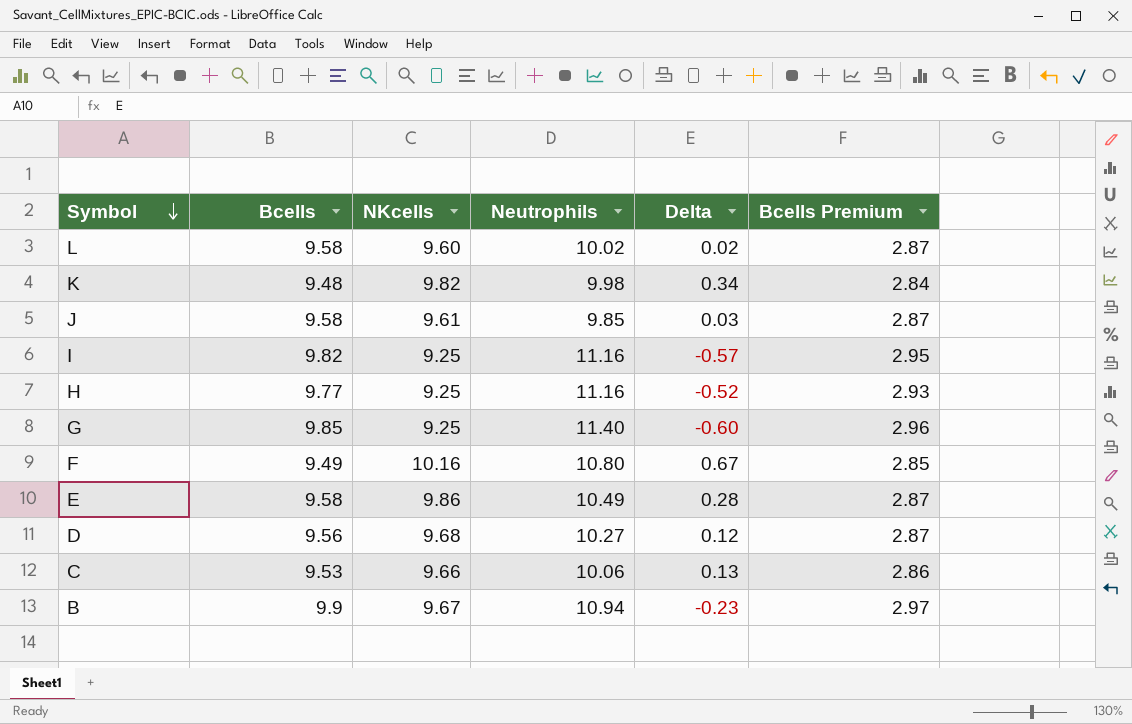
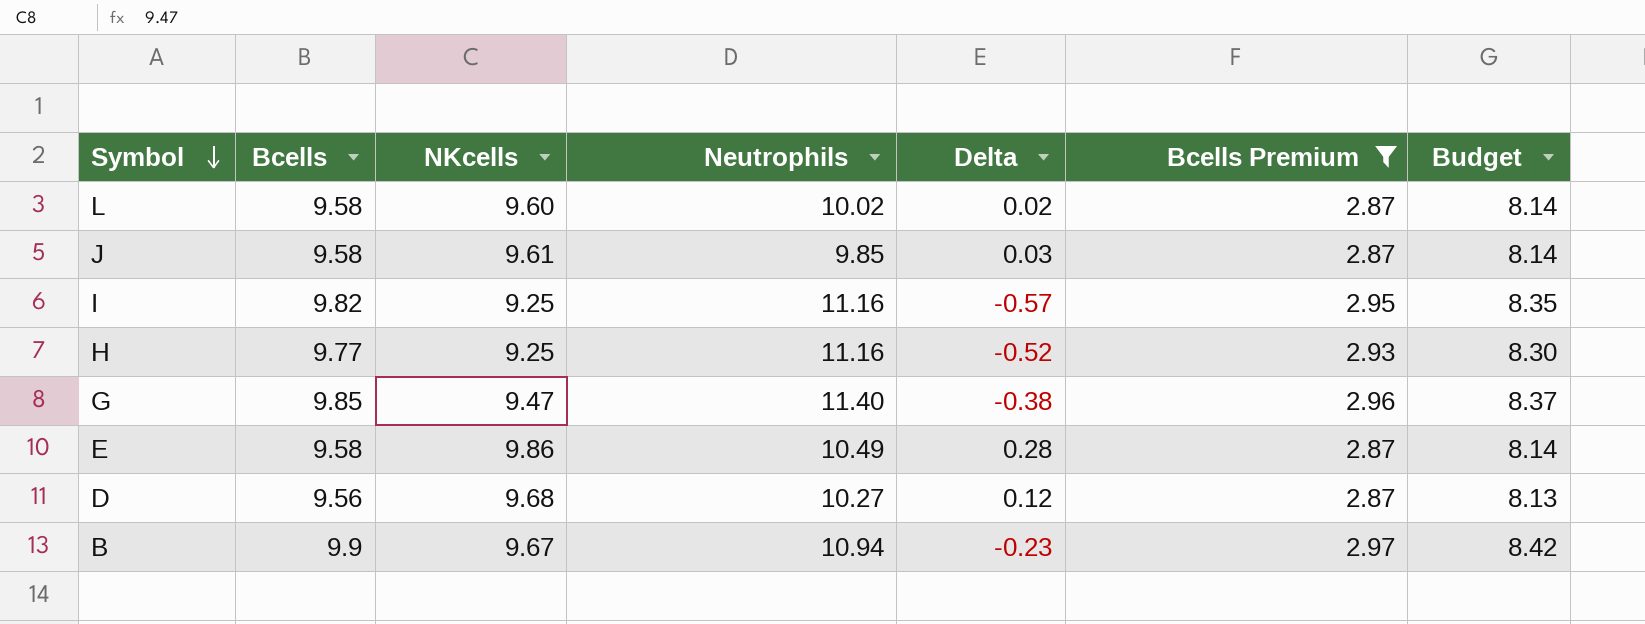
filter: none -> Bcells Premium >= 2.87
column Budget | formula: none -> [Bcells] * 0.85
G | NKcells: 9.25 -> 9.47
G | Delta: -0.60 -> -0.38

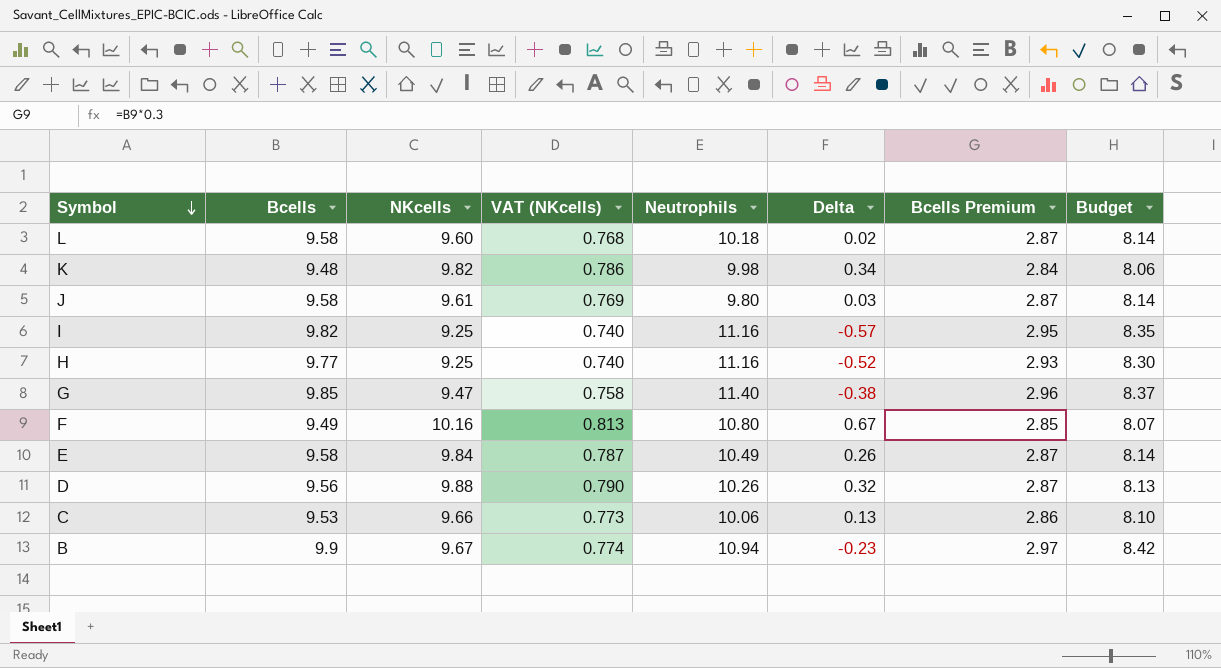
filter: Bcells Premium >= 2.87 -> none
column VAT (NKcells) | formula: none -> [NKcells] * 0.08
L | Neutrophils: 10.02 -> 10.18
J | Neutrophils: 9.85 -> 9.80
E | NKcells: 9.86 -> 9.84
E | Delta: 0.28 -> 0.26
D | NKcells: 9.68 -> 9.88
D | Neutrophils: 10.27 -> 10.26
D | Delta: 0.12 -> 0.32

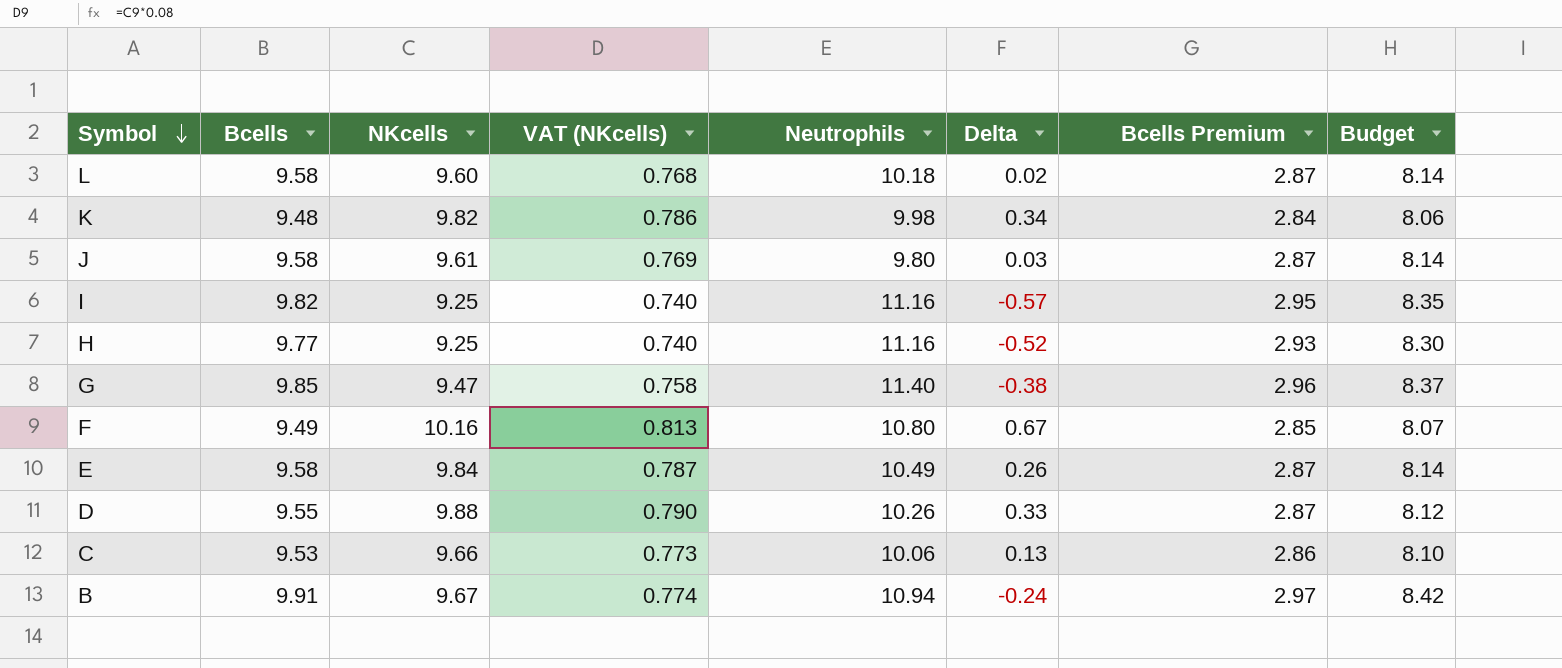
D | Bcells: 9.56 -> 9.55
D | Delta: 0.32 -> 0.33
D | Budget: 8.13 -> 8.12
B | Bcells: 9.9 -> 9.91
B | Delta: -0.23 -> -0.24

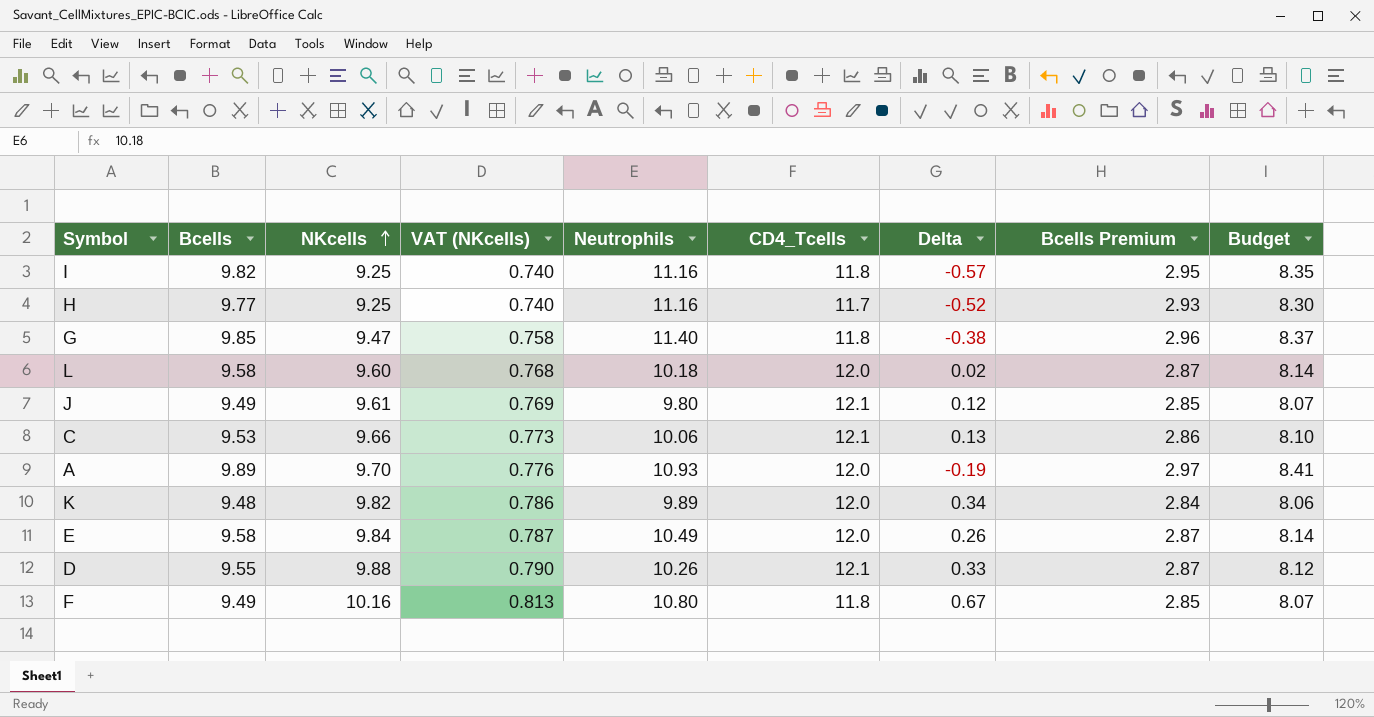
row order: Symbol descending -> NKcells ascending
column CD4_Tcells | position: none -> 6
row B: 9.91 | 9.67 | 0.774 | 10.94 | -0.24 | 2.97 | 8.42 -> none
J | Bcells: 9.58 -> 9.49
J | Delta: 0.03 -> 0.12
J | Bcells Premium: 2.87 -> 2.85
J | Budget: 8.14 -> 8.07
row A: none -> 9.89 | 9.70 | 0.776 | 10.93 | 12.0 | -0.19 | 2.97 | 8.41
K | Neutrophils: 9.98 -> 9.89

